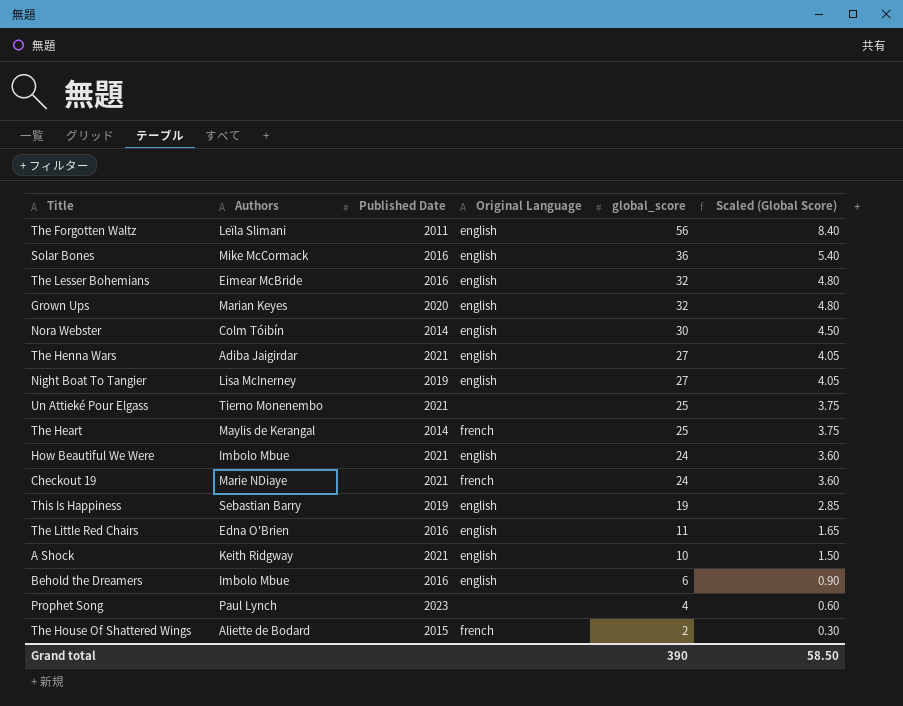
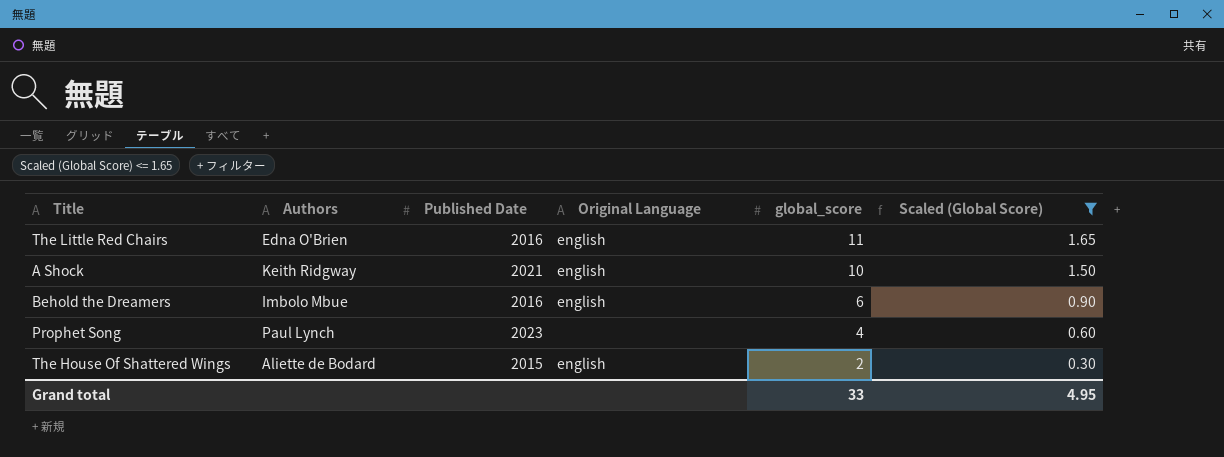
filter: none -> Scaled (Global Score) <= 1.65
The House Of Shattered Wings | Original Language: french -> english
Grand total | global_score: 390 -> 33
Grand total | Scaled (Global Score): 58.50 -> 4.95

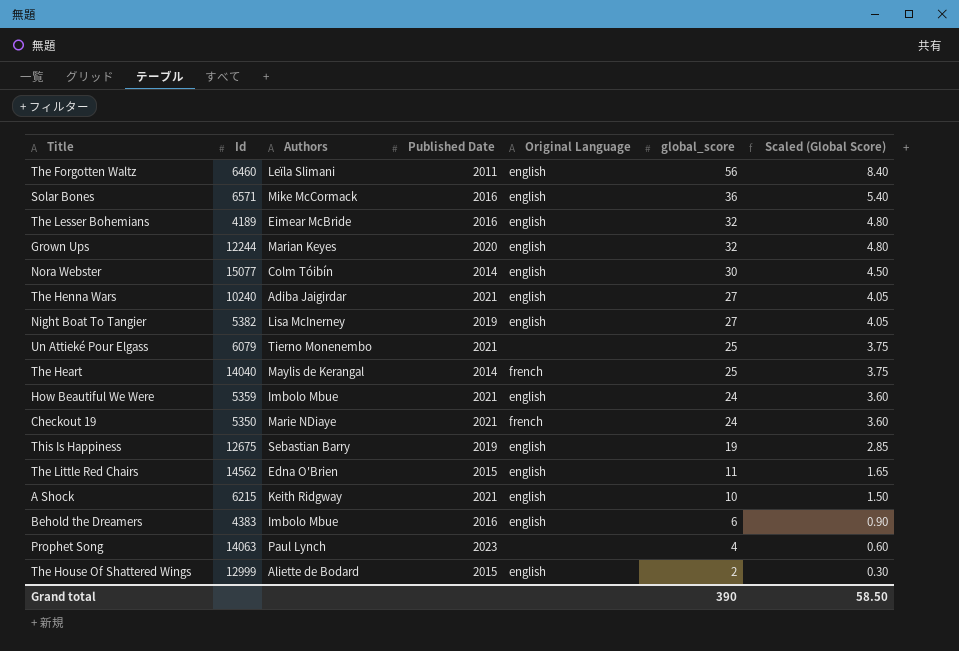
filter: Scaled (Global Score) <= 1.65 -> none
column Id | position: none -> 2
The Little Red Chairs | Published Date: 2016 -> 2015
Grand total | global_score: 33 -> 390
Grand total | Scaled (Global Score): 4.95 -> 58.50

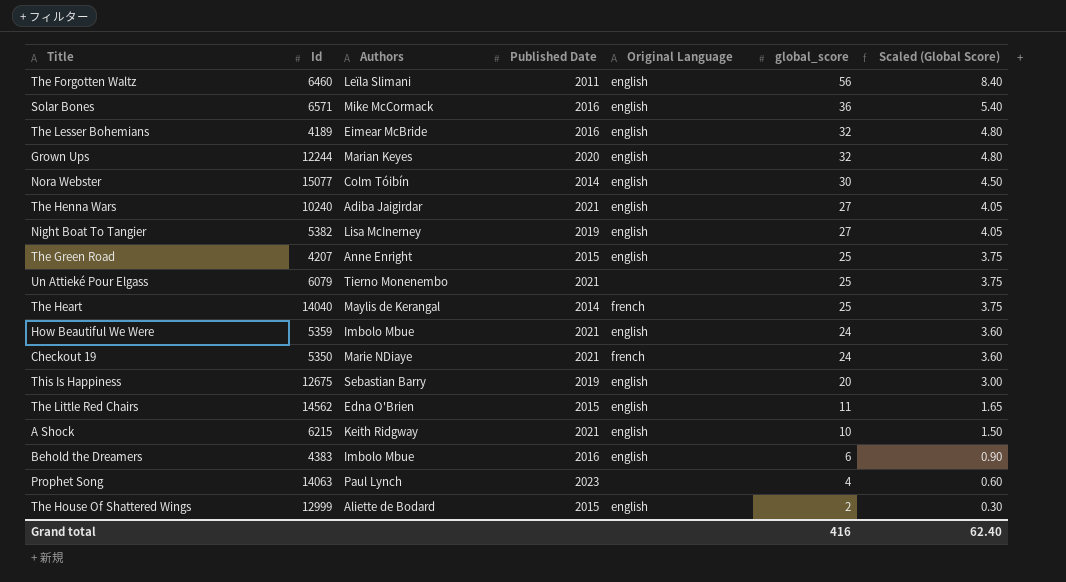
row The Green Road: none -> 4207 | Anne Enright | 2015 | english | 25 | 3.75
This Is Happiness | global_score: 19 -> 20
This Is Happiness | Scaled (Global Score): 2.85 -> 3.00
Grand total | global_score: 390 -> 416
Grand total | Scaled (Global Score): 58.50 -> 62.40

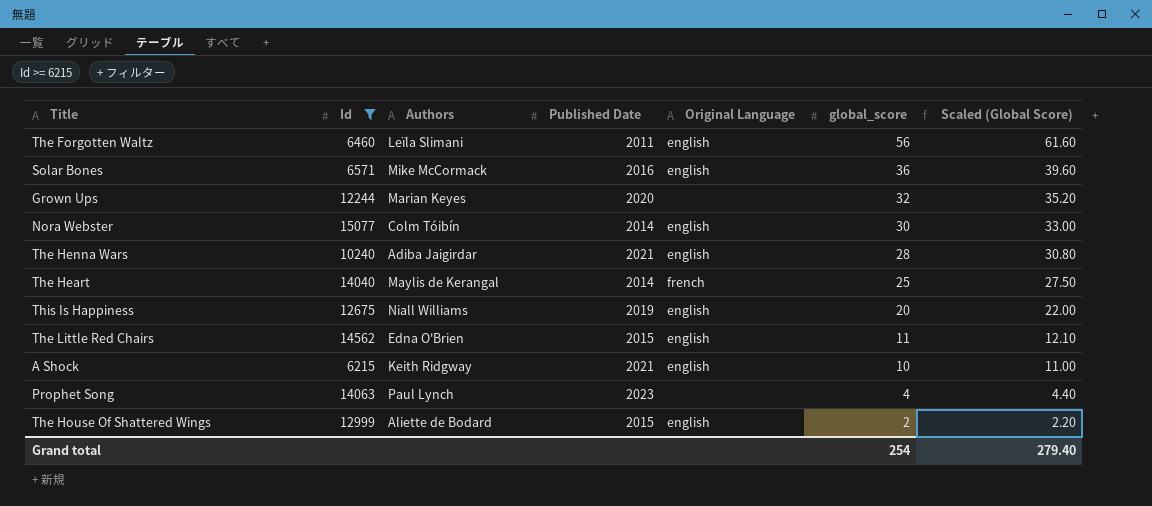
filter: none -> Id >= 6215
column Scaled (Global Score) | formula: [global_score] * 0.15 -> [global_score] * 1.1
Grown Ups | Original Language: english -> none
The Henna Wars | global_score: 27 -> 28
This Is Happiness | Authors: Sebastian Barry -> Niall Williams
Grand total | global_score: 416 -> 254
Grand total | Scaled (Global Score): 62.40 -> 279.40

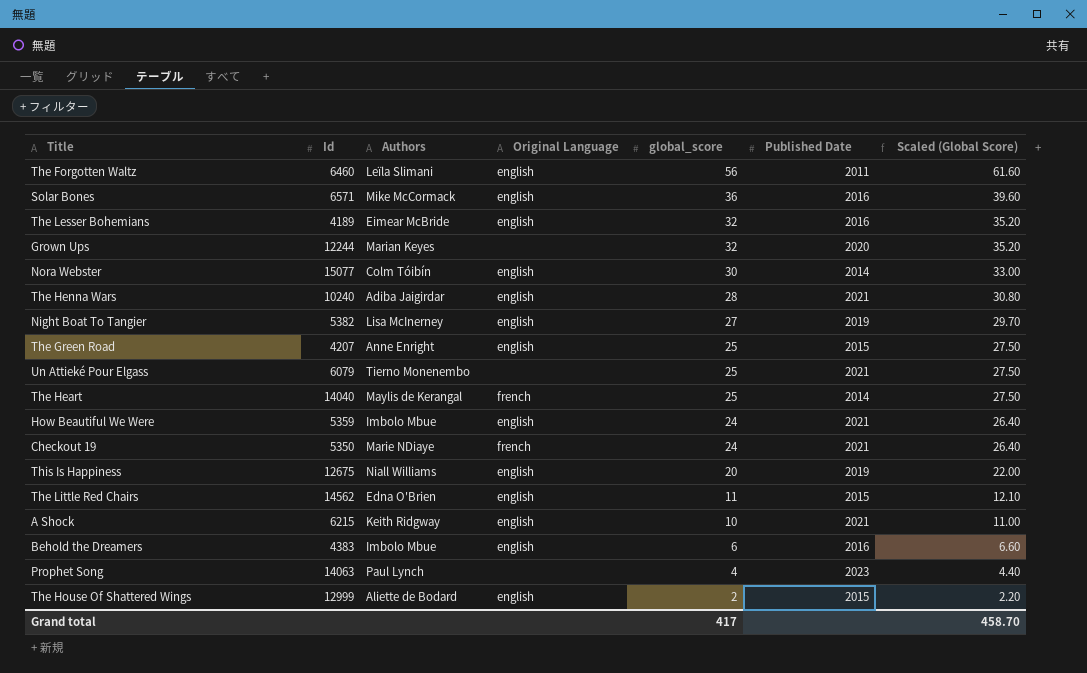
filter: Id >= 6215 -> none
column Published Date | position: 4 -> 6
Grand total | global_score: 254 -> 417
Grand total | Scaled (Global Score): 279.40 -> 458.70

